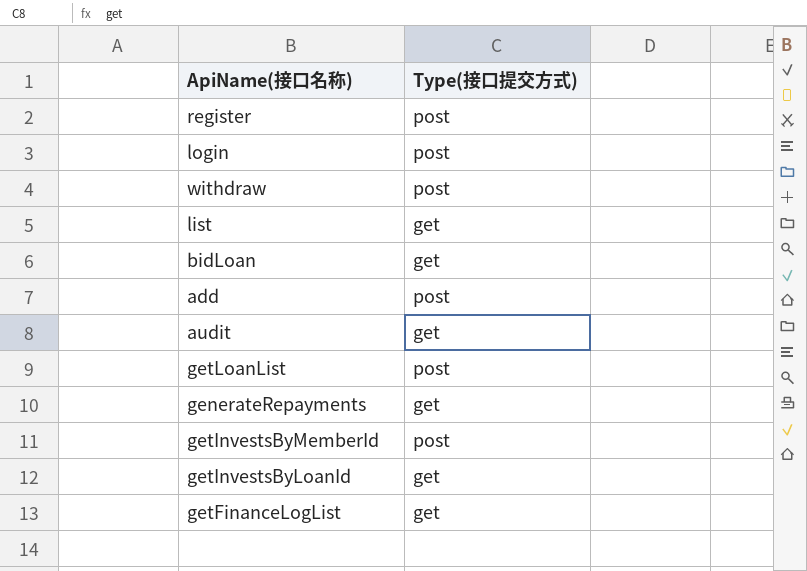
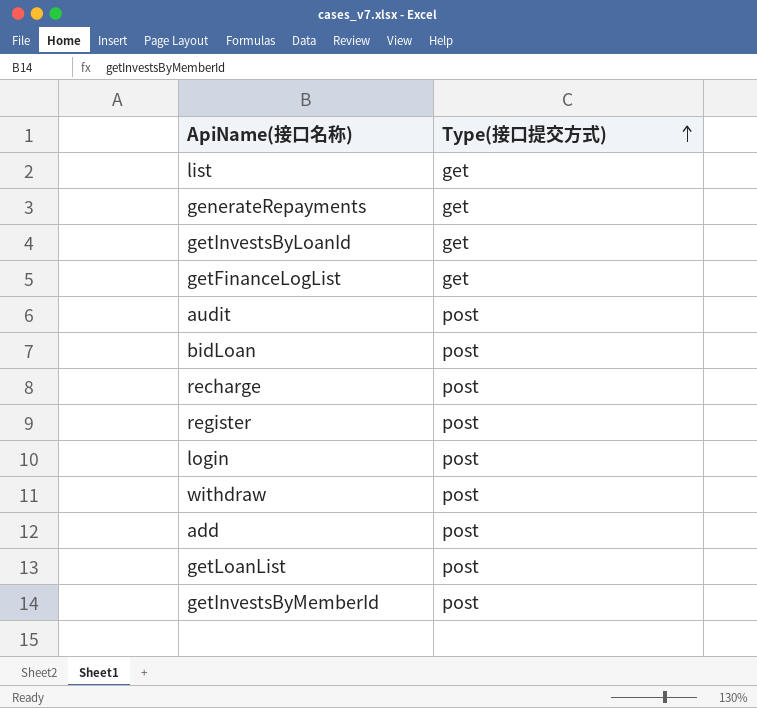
row order: none -> Type(接口提交方式) ascending
audit | Type(接口提交方式): get -> post
bidLoan | Type(接口提交方式): get -> post
row recharge: none -> post

